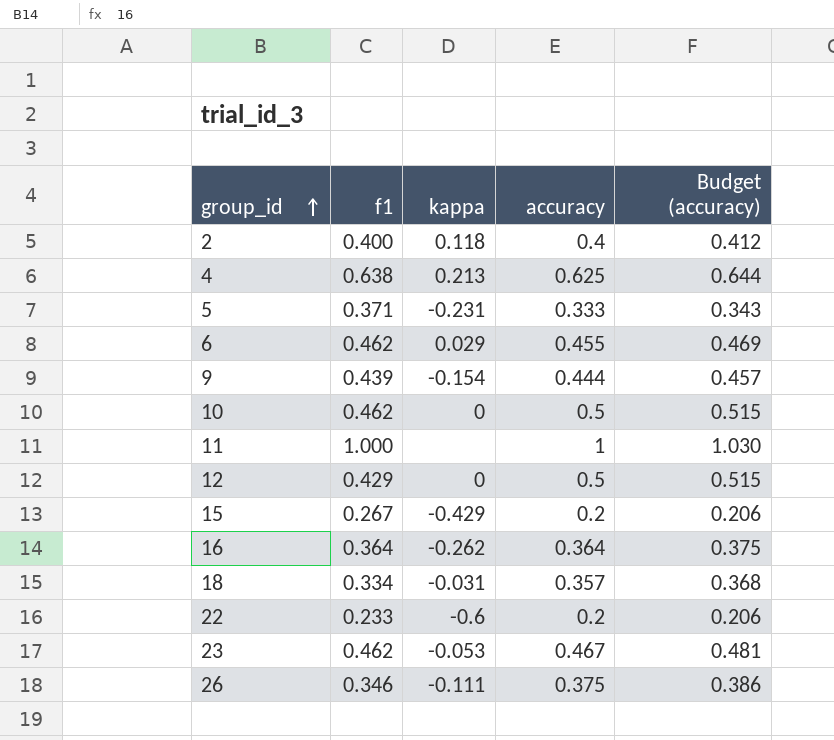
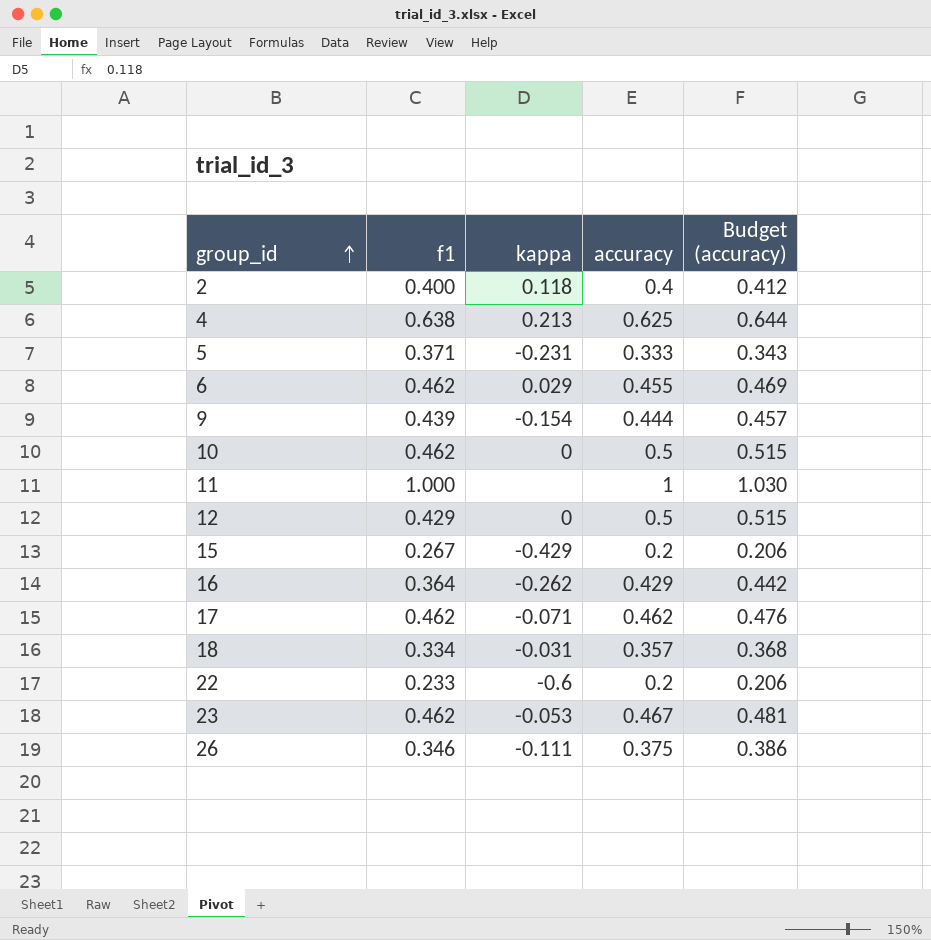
16 | accuracy: 0.364 -> 0.429
16 | Budget (accuracy): 0.375 -> 0.442
row 17: none -> 0.462 | -0.071 | 0.462 | 0.476

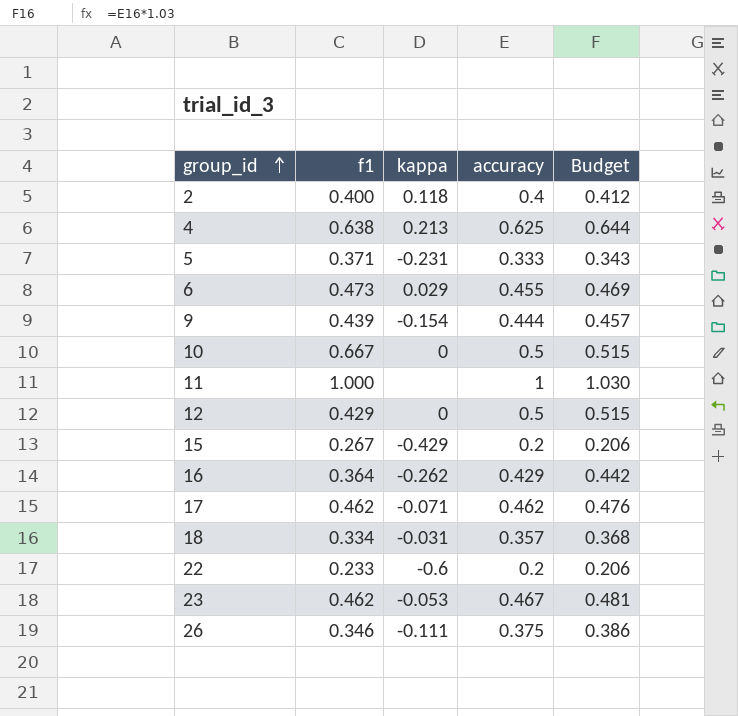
column name: Budget (accuracy) -> Budget
6 | f1: 0.462 -> 0.473
10 | f1: 0.462 -> 0.667

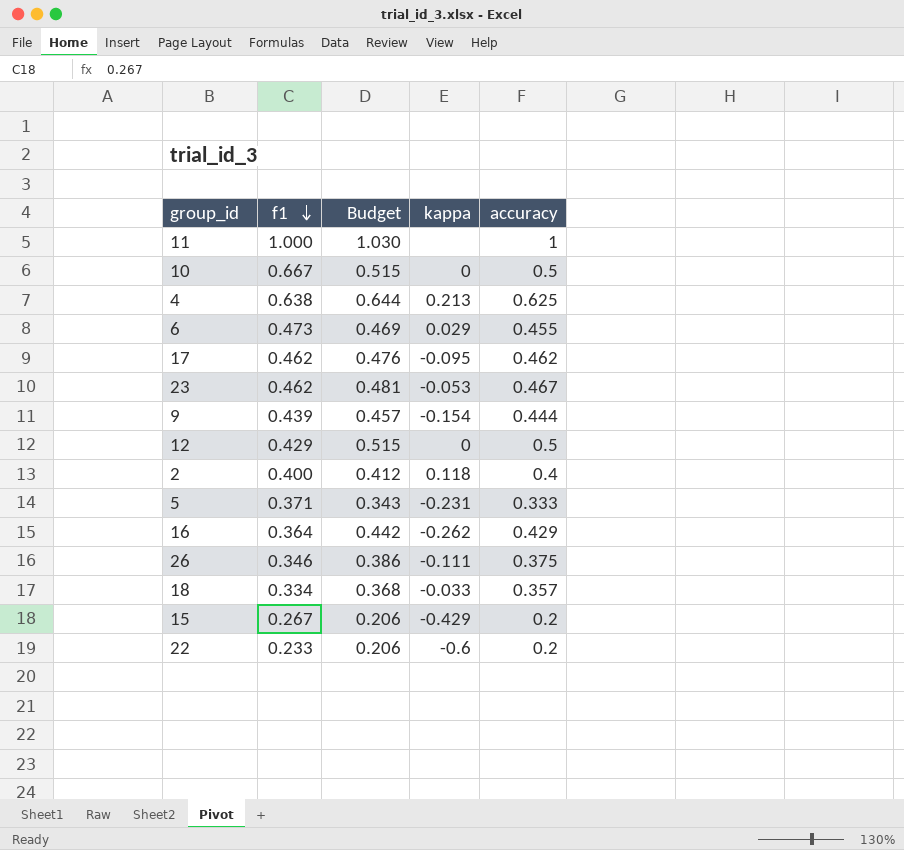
row order: group_id ascending -> f1 descending
column Budget | position: 5 -> 3
17 | kappa: -0.071 -> -0.095
18 | kappa: -0.031 -> -0.033

